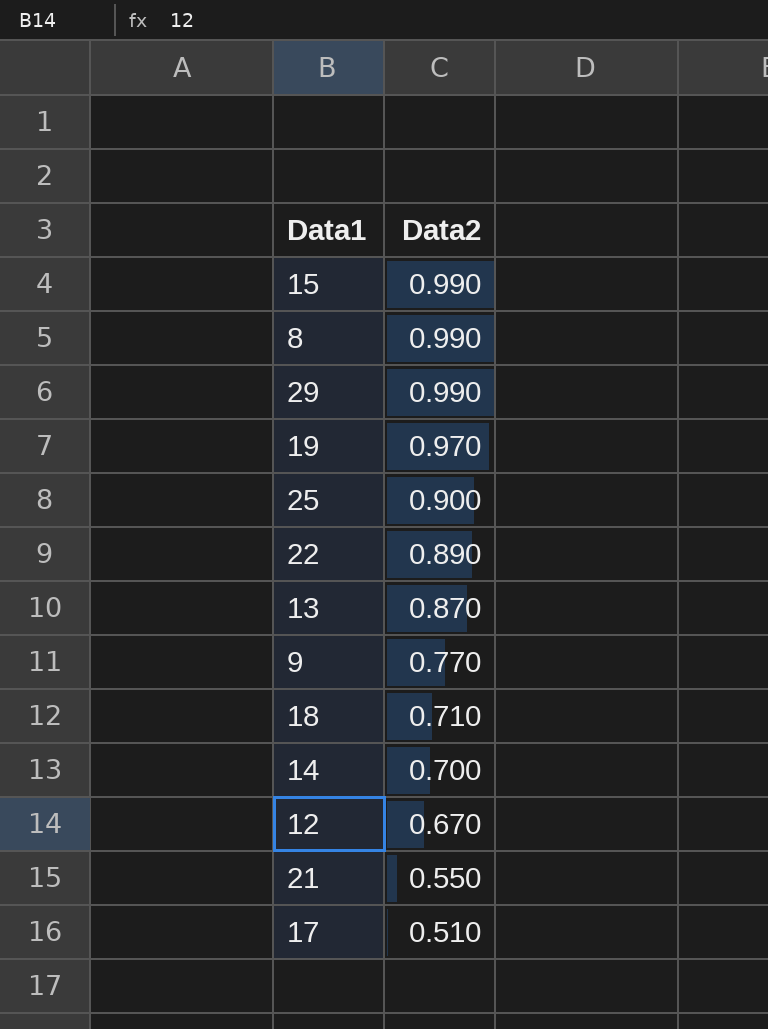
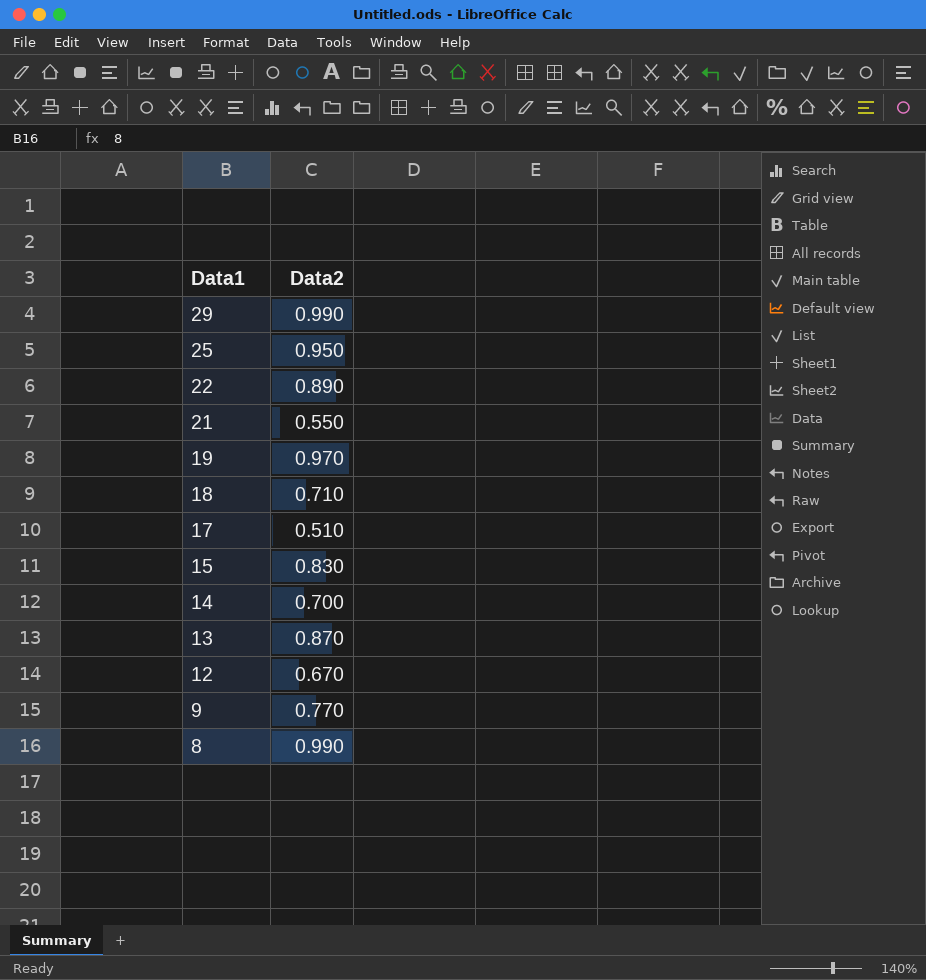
row order: Data2 descending -> Data1 descending
25 | Data2: 0.900 -> 0.950
15 | Data2: 0.990 -> 0.830

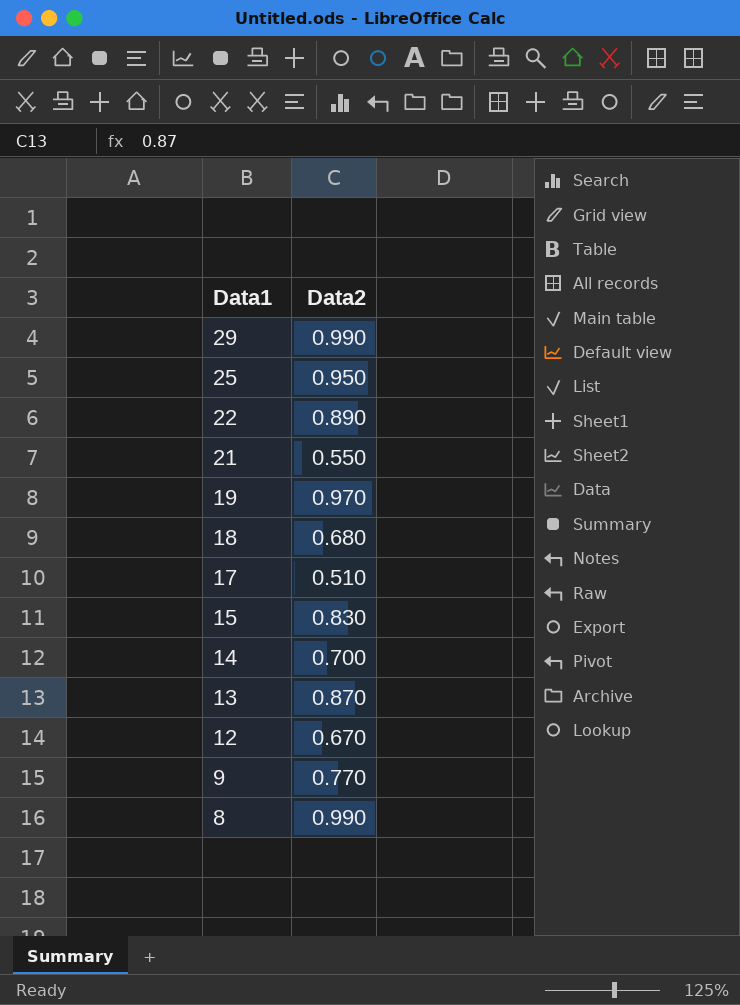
18 | Data2: 0.710 -> 0.680

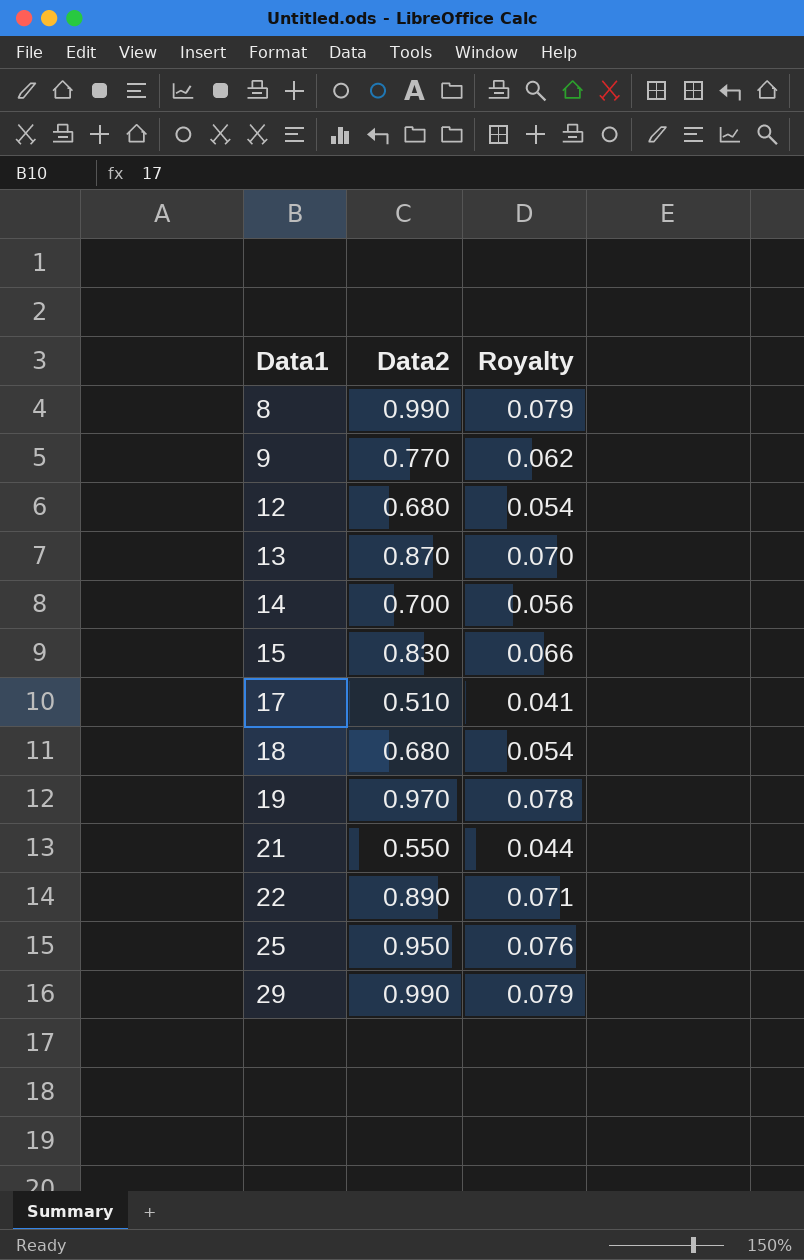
row order: Data1 descending -> Data1 ascending
column Royalty | formula: none -> [Data2] * 0.08
12 | Data2: 0.670 -> 0.680

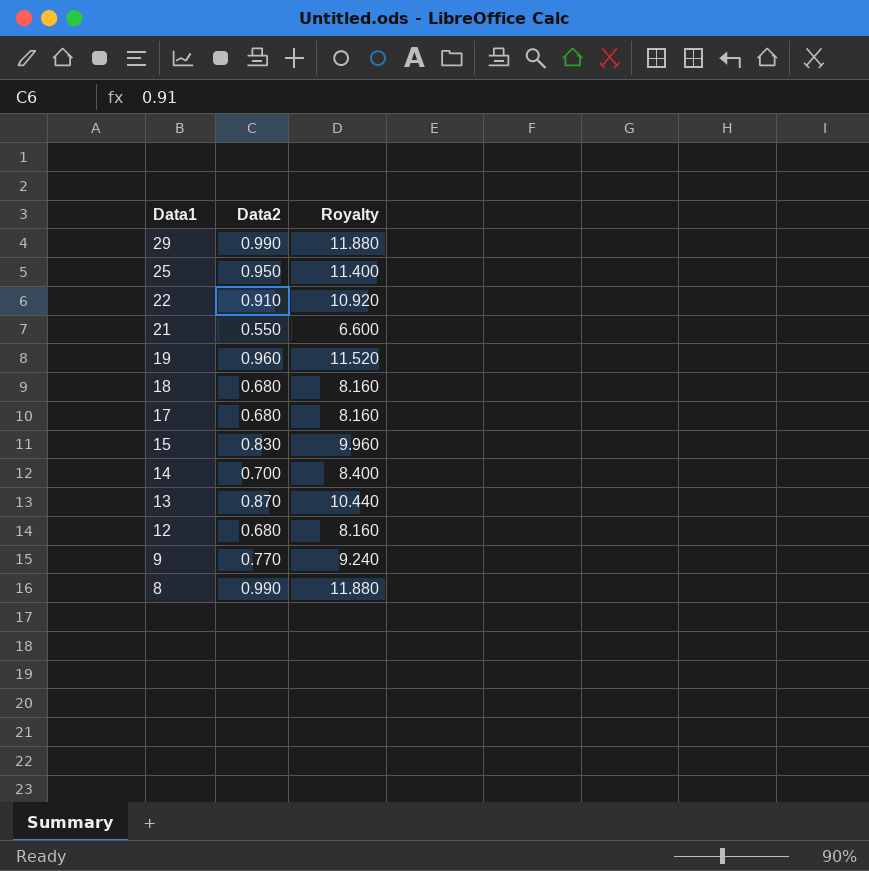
row order: Data1 ascending -> Data1 descending
column Royalty | formula: [Data2] * 0.08 -> [Data2] * 12
22 | Data2: 0.890 -> 0.910
19 | Data2: 0.970 -> 0.960
17 | Data2: 0.510 -> 0.680

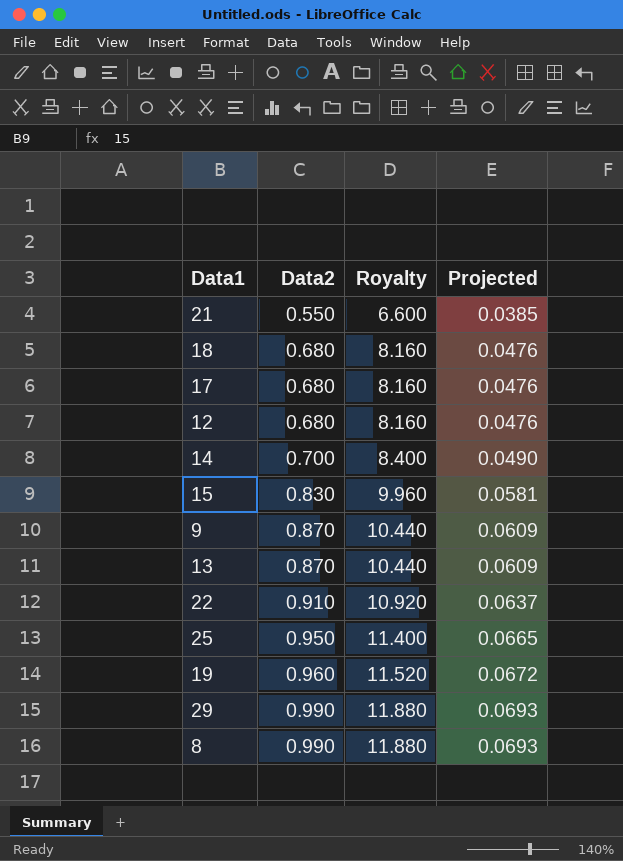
row order: Data1 descending -> Data2 ascending
column Projected | formula: none -> [Data2] * 0.07
9 | Data2: 0.770 -> 0.870
9 | Royalty: 9.240 -> 10.440

